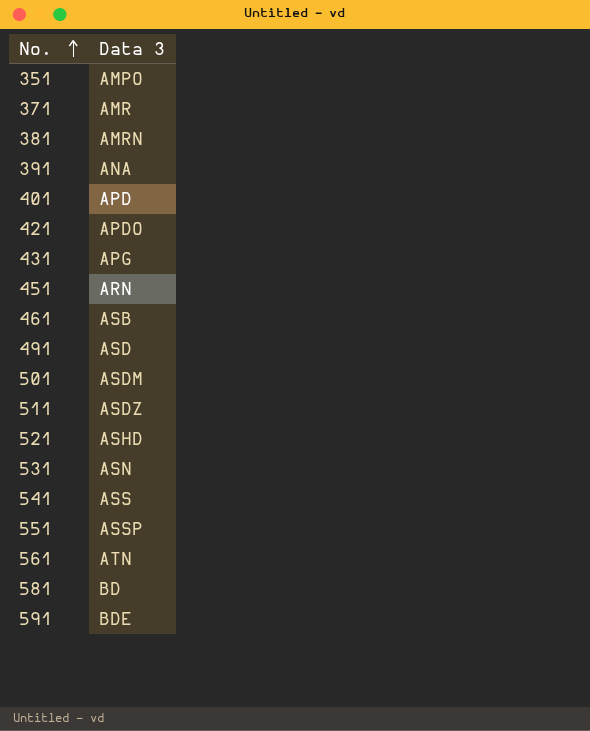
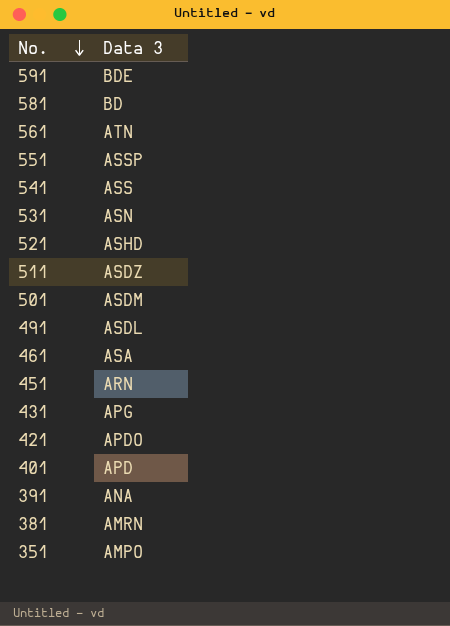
row order: No. ascending -> No. descending
row 371: AMR -> none
491 | Data 3: ASD -> ASDL
461 | Data 3: ASB -> ASA

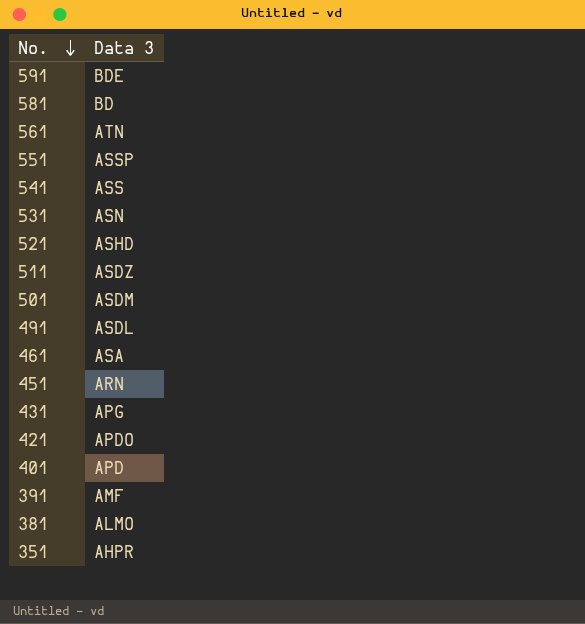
391 | Data 3: ANA -> AMF
381 | Data 3: AMRN -> ALMO
351 | Data 3: AMPO -> AHPR

